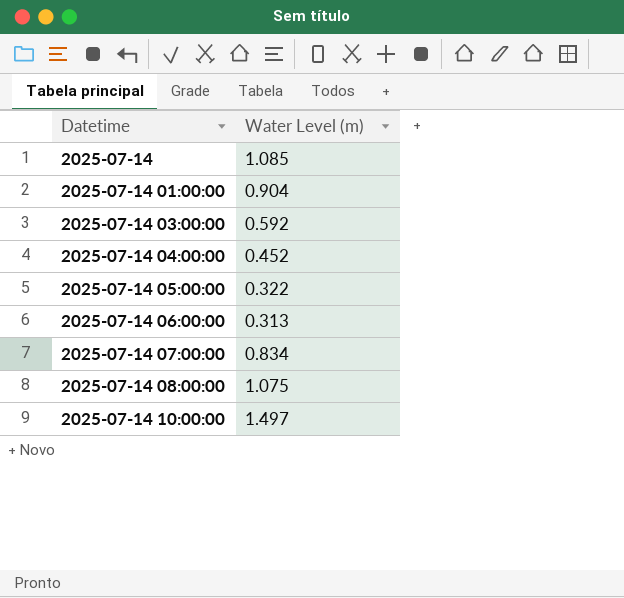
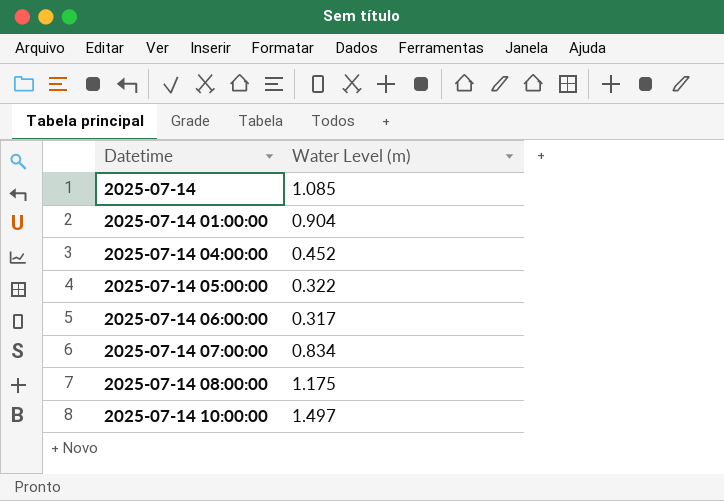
row 2025-07-14 03:00:00: 0.592 -> none
2025-07-14 06:00:00 | Water Level (m): 0.313 -> 0.317
2025-07-14 08:00:00 | Water Level (m): 1.075 -> 1.175

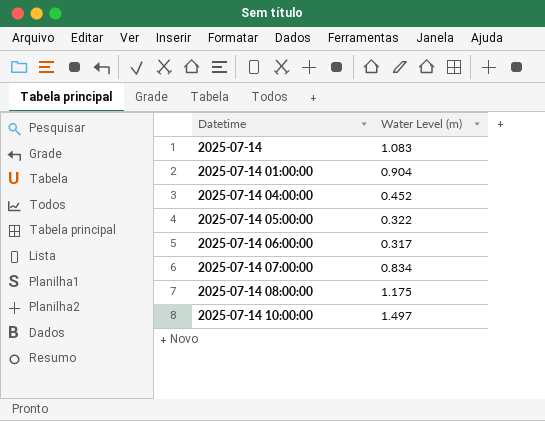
2025-07-14 | Water Level (m): 1.085 -> 1.083

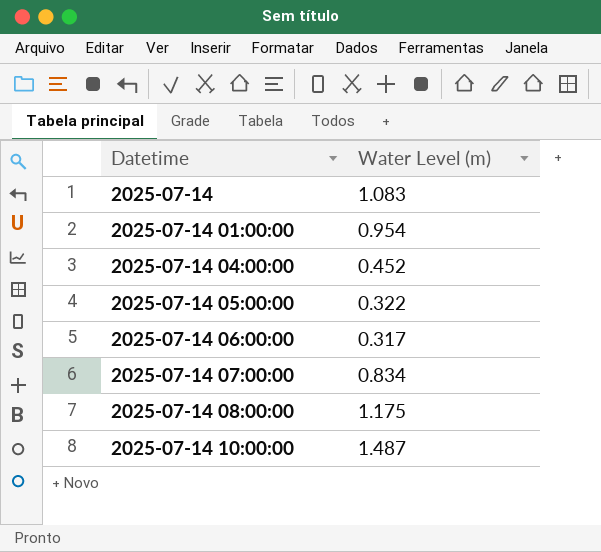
2025-07-14 01:00:00 | Water Level (m): 0.904 -> 0.954
2025-07-14 10:00:00 | Water Level (m): 1.497 -> 1.487

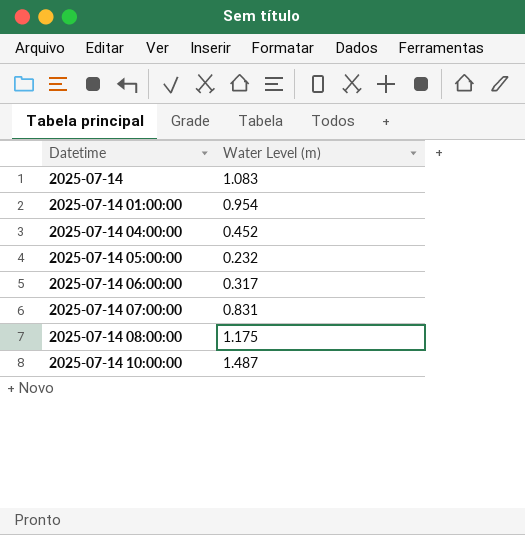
2025-07-14 05:00:00 | Water Level (m): 0.322 -> 0.232
2025-07-14 07:00:00 | Water Level (m): 0.834 -> 0.831

